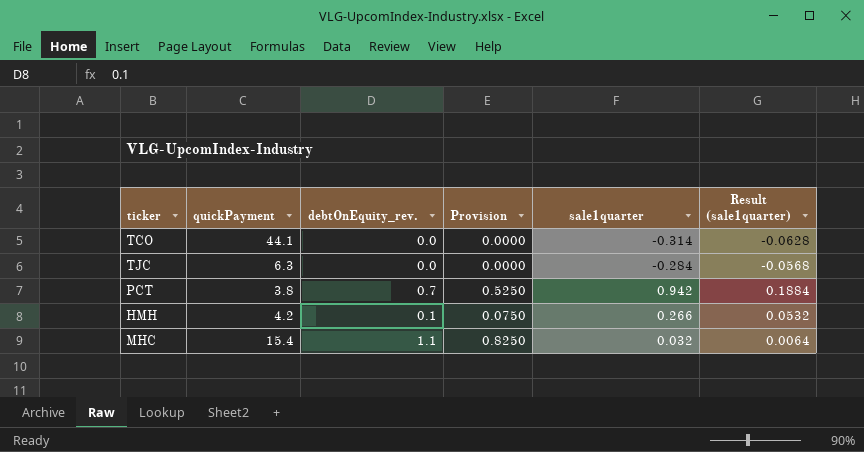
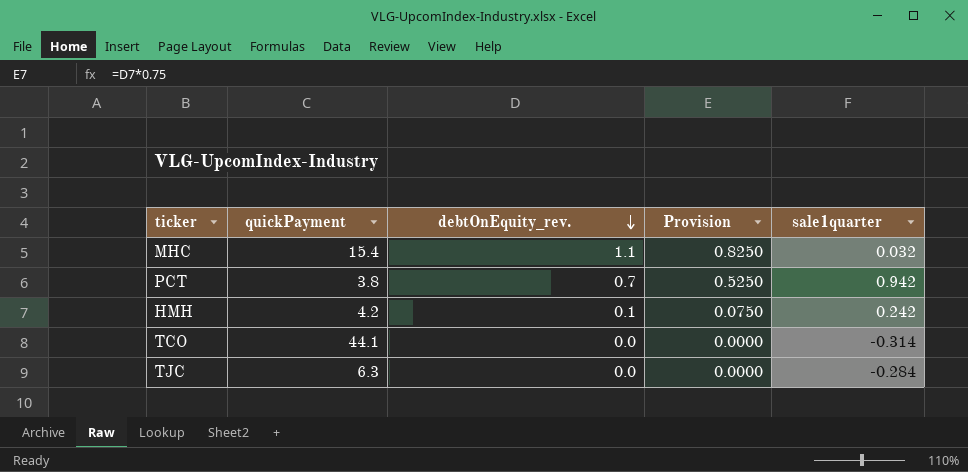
row order: none -> debtOnEquity_rev. descending
column Result (sale1quarter) | formula: [sale1quarter] * 0.2 -> none
HMH | sale1quarter: 0.266 -> 0.242

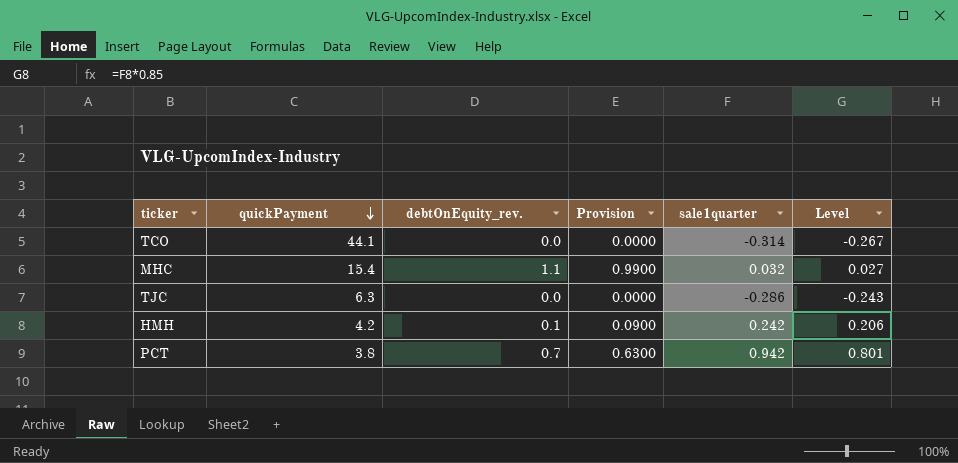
row order: debtOnEquity_rev. descending -> quickPayment descending
column Provision | formula: [debtOnEquity_rev.] * 0.75 -> [debtOnEquity_rev.] * 0.9
column Level | formula: none -> [sale1quarter] * 0.85
TJC | sale1quarter: -0.284 -> -0.286

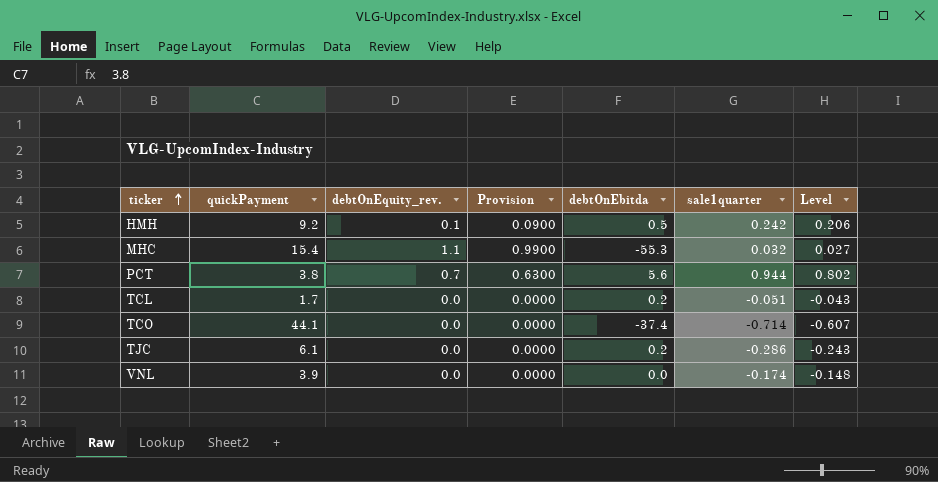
row order: quickPayment descending -> ticker ascending
column debtOnEbitda | position: none -> 5
HMH | quickPayment: 4.2 -> 9.2
PCT | sale1quarter: 0.942 -> 0.944
PCT | Level: 0.801 -> 0.802
row TCL: none -> 1.7 | 0.0 | 0.0000 | 0.2 | -0.051 | -0.043
TCO | sale1quarter: -0.314 -> -0.714
TCO | Level: -0.267 -> -0.607
TJC | quickPayment: 6.3 -> 6.1
row VNL: none -> 3.9 | 0.0 | 0.0000 | 0.0 | -0.174 | -0.148

